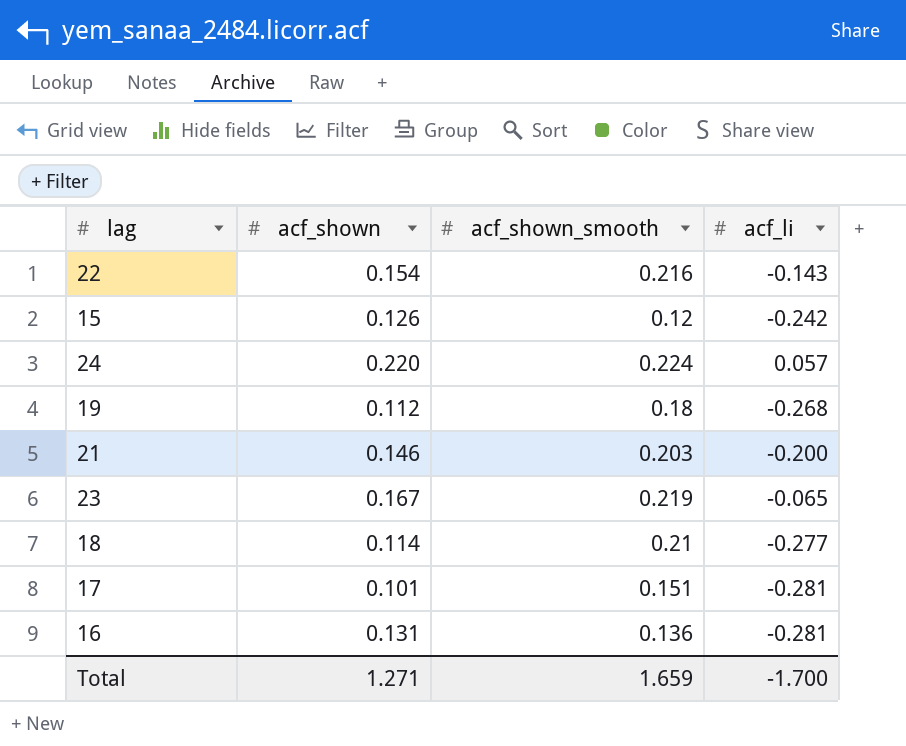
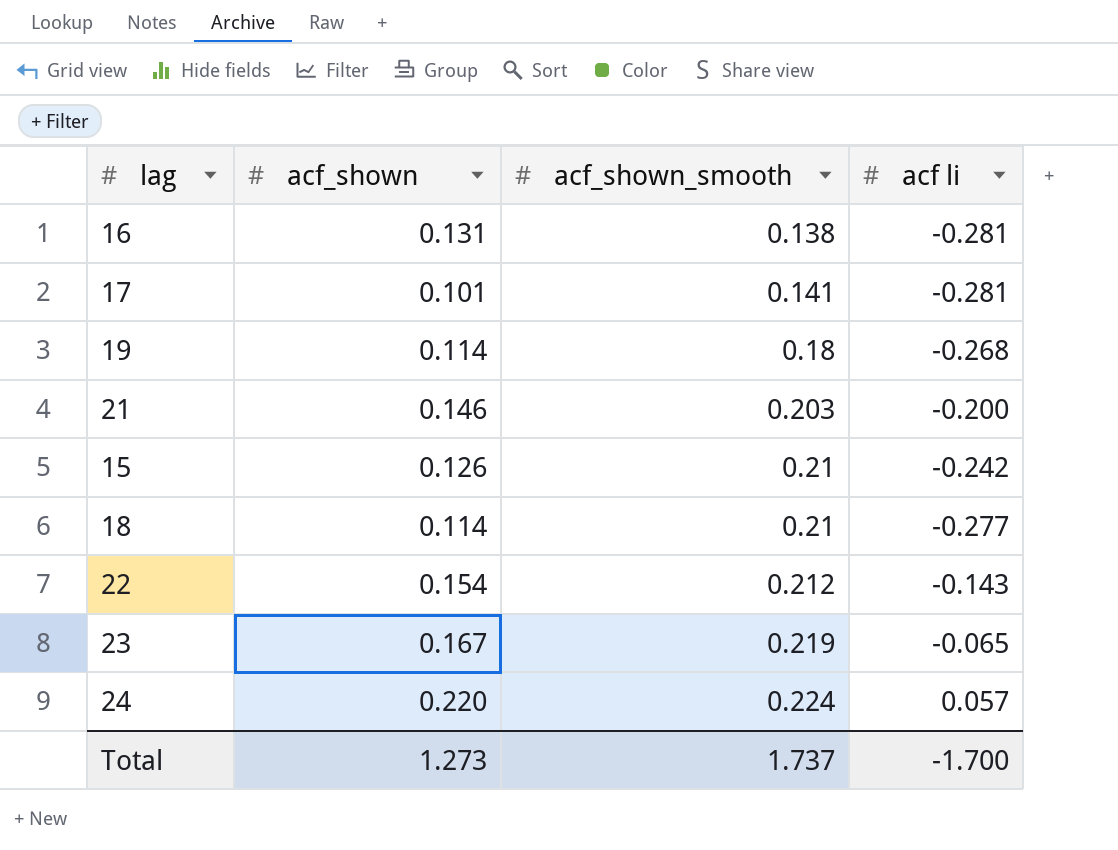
row order: none -> acf_shown_smooth ascending
column name: acf_li -> acf li
16 | acf_shown_smooth: 0.136 -> 0.138
17 | acf_shown_smooth: 0.151 -> 0.141
19 | acf_shown: 0.112 -> 0.114
15 | acf_shown_smooth: 0.12 -> 0.21
22 | acf_shown_smooth: 0.216 -> 0.212
Total | acf_shown: 1.271 -> 1.273
Total | acf_shown_smooth: 1.659 -> 1.737

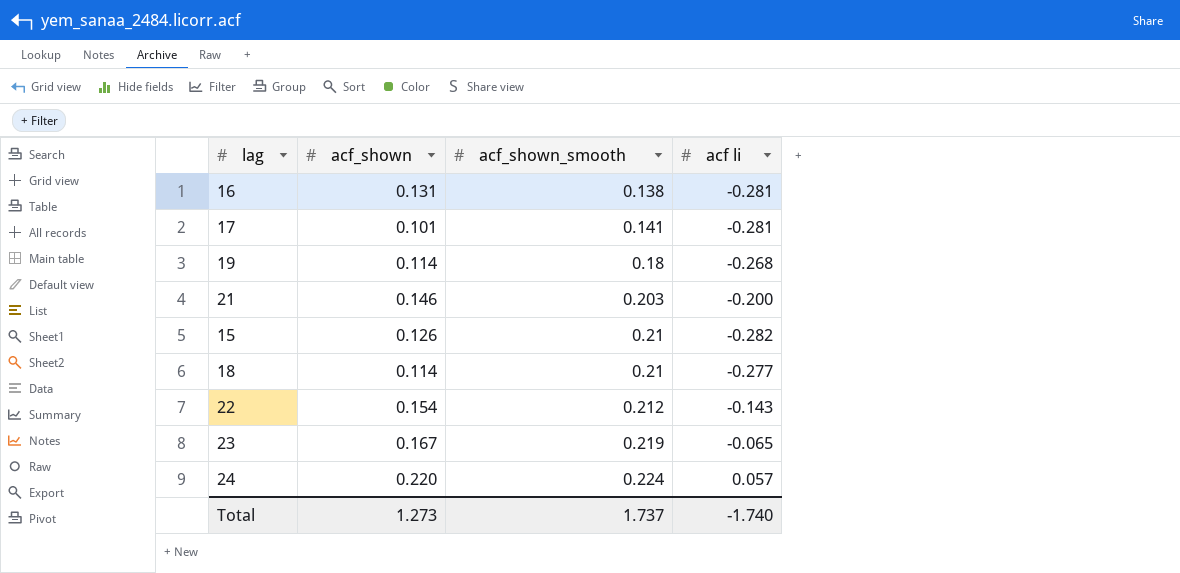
15 | acf li: -0.242 -> -0.282
Total | acf li: -1.700 -> -1.740

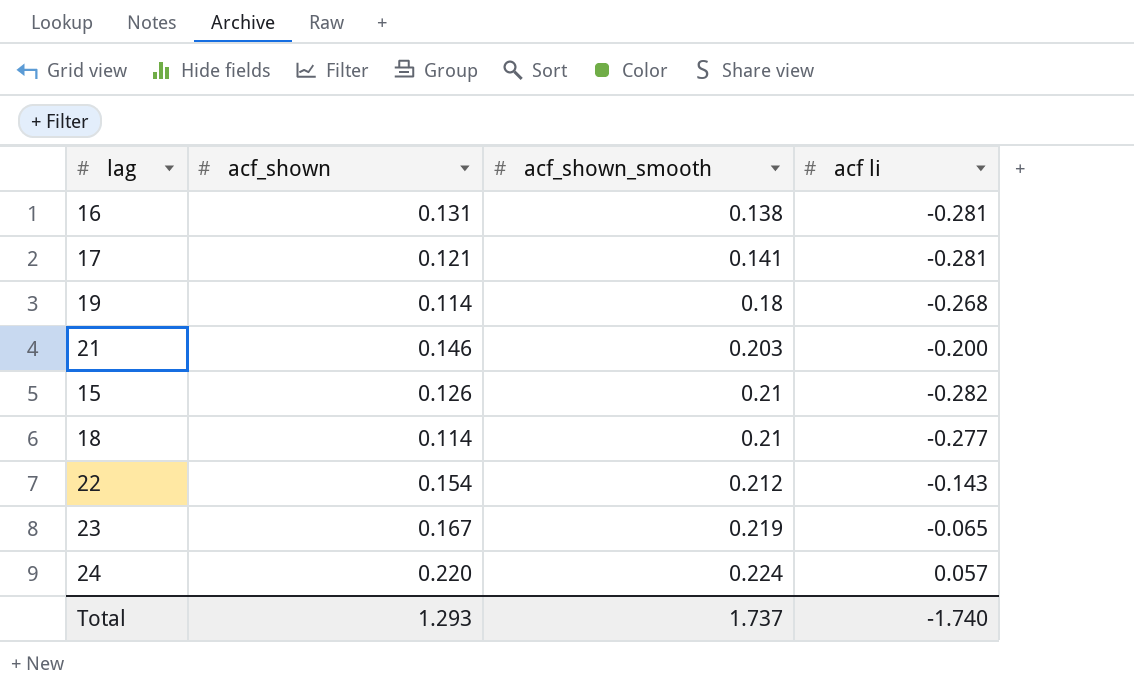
17 | acf_shown: 0.101 -> 0.121
Total | acf_shown: 1.273 -> 1.293

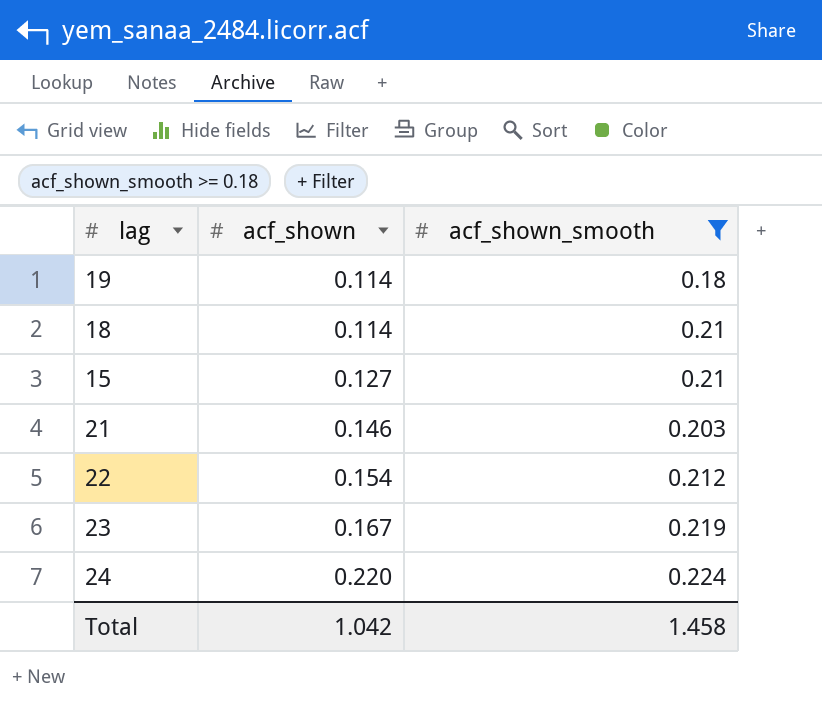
filter: none -> acf_shown_smooth >= 0.18
row order: acf_shown_smooth ascending -> acf_shown ascending
column acf li | position: 4 -> none
15 | acf_shown: 0.126 -> 0.127
Total | acf_shown: 1.293 -> 1.042
Total | acf_shown_smooth: 1.737 -> 1.458

